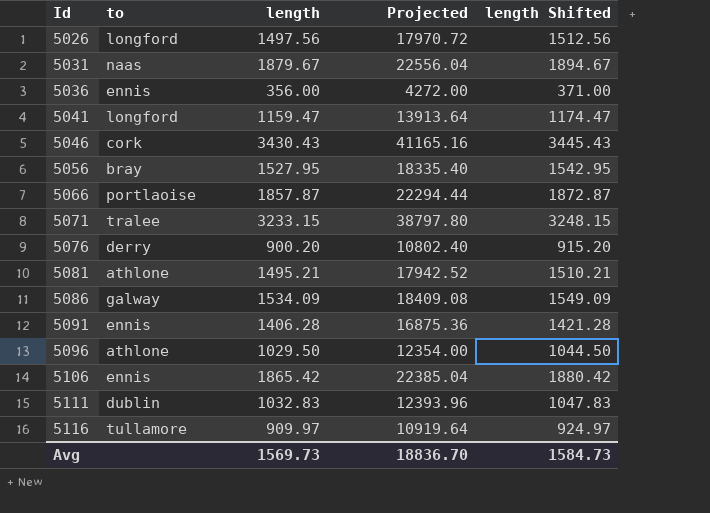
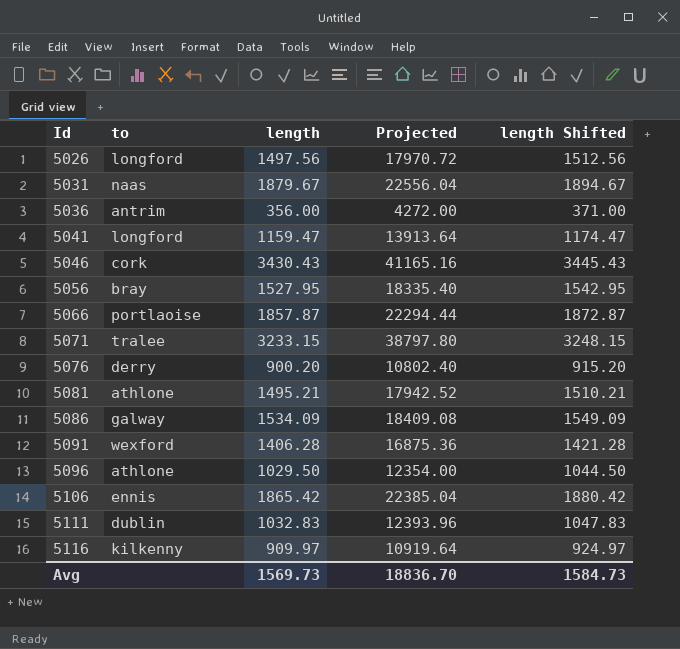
5036 | to: ennis -> antrim
5091 | to: ennis -> wexford
5116 | to: tullamore -> kilkenny

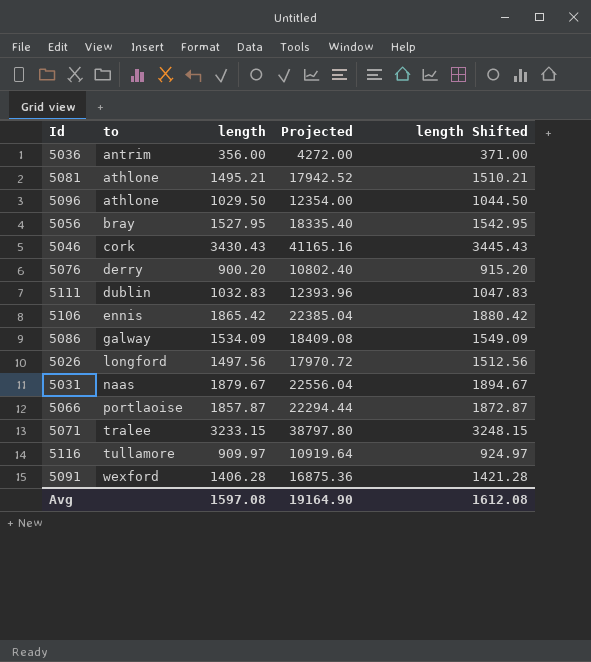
row order: Id ascending -> to ascending
row 5041: longford | 1159.47 | 13913.64 | 1174.47 -> none
5116 | to: kilkenny -> tullamore
Avg | length: 1569.73 -> 1597.08
Avg | Projected: 18836.70 -> 19164.90
Avg | length Shifted: 1584.73 -> 1612.08

